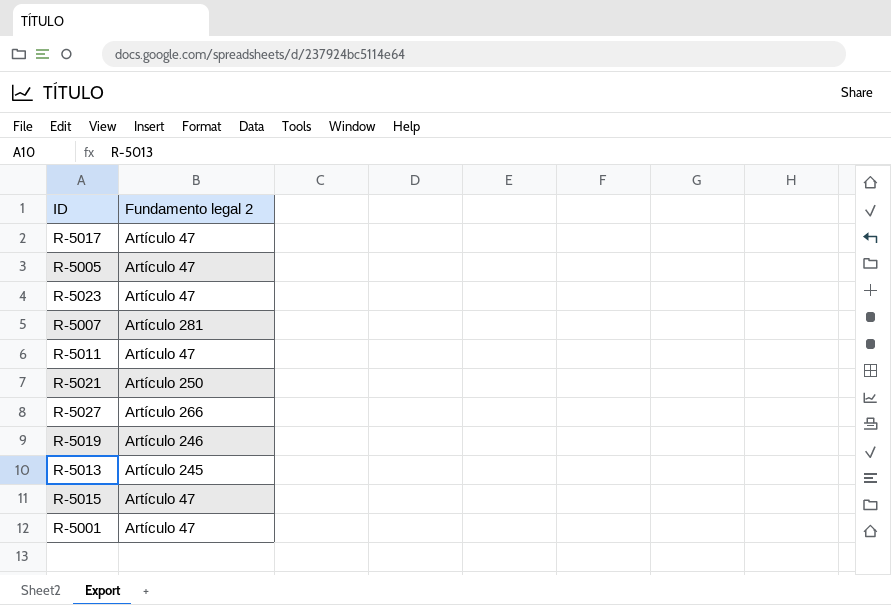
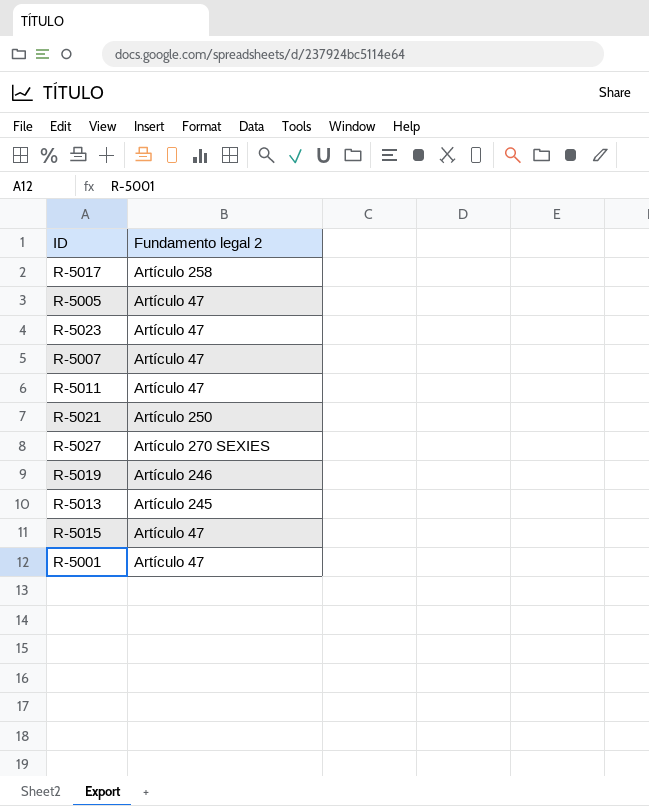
R-5017 | Fundamento legal 2: Artículo 47 -> Artículo 258
R-5007 | Fundamento legal 2: Artículo 281 -> Artículo 47
R-5027 | Fundamento legal 2: Artículo 266 -> Artículo 270 SEXIES

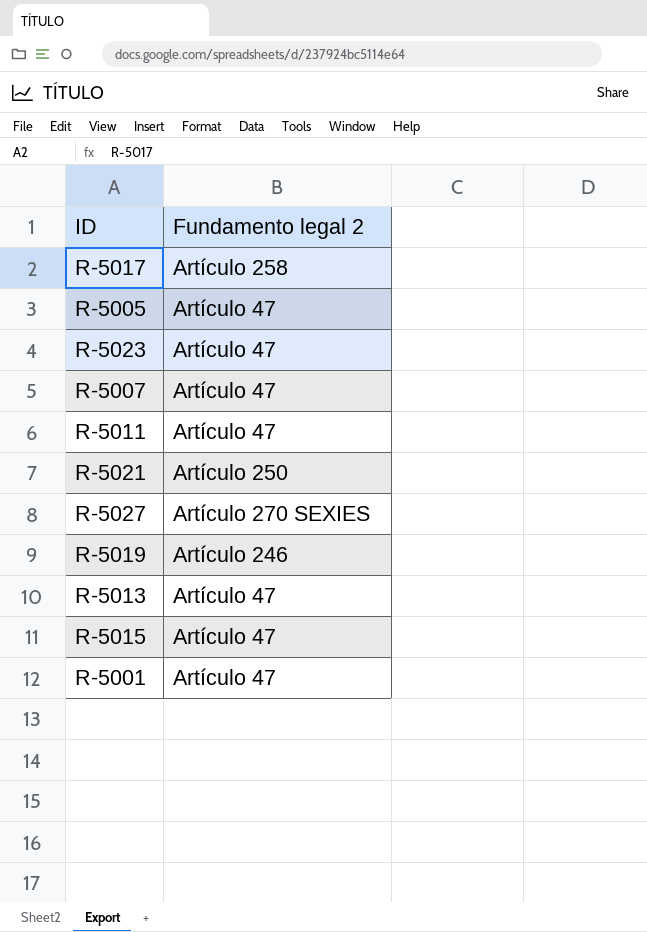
R-5013 | Fundamento legal 2: Artículo 245 -> Artículo 47

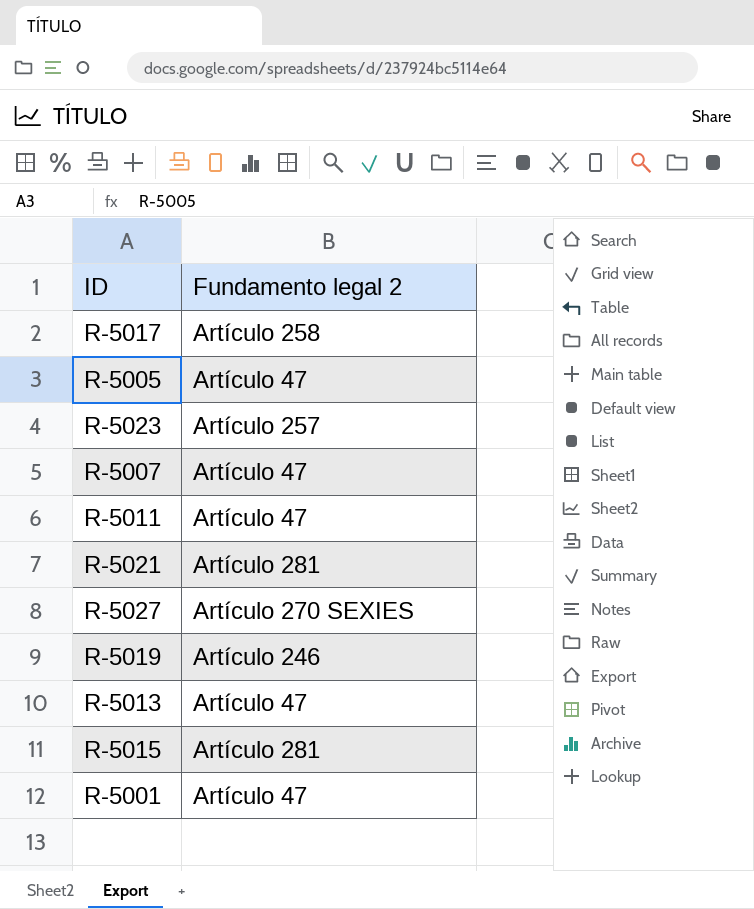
R-5023 | Fundamento legal 2: Artículo 47 -> Artículo 257
R-5021 | Fundamento legal 2: Artículo 250 -> Artículo 281
R-5015 | Fundamento legal 2: Artículo 47 -> Artículo 281

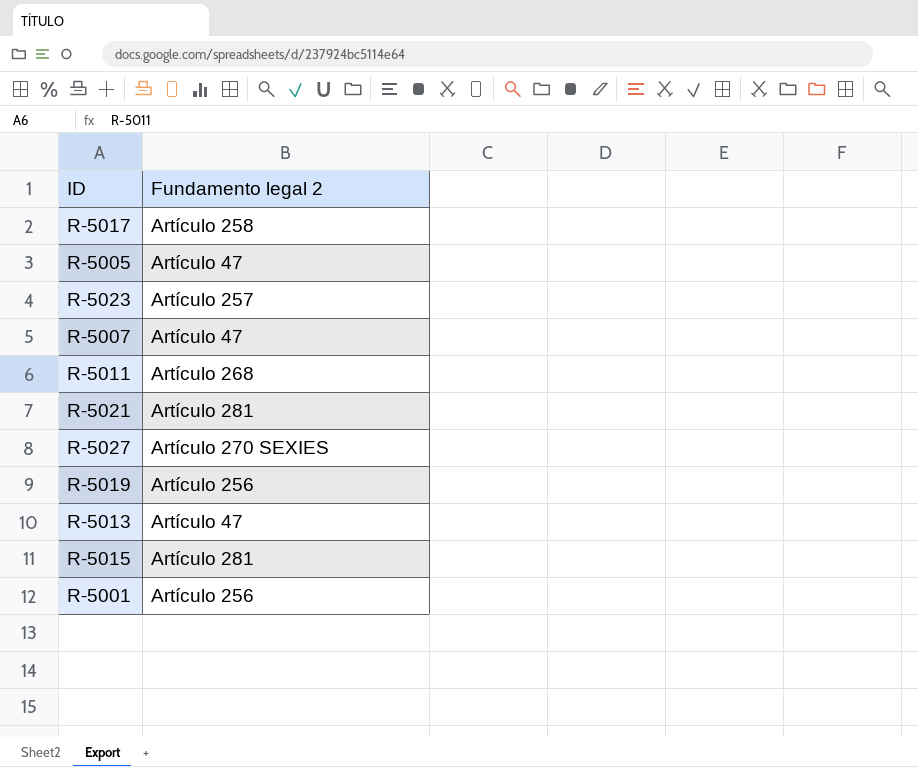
R-5011 | Fundamento legal 2: Artículo 47 -> Artículo 268
R-5019 | Fundamento legal 2: Artículo 246 -> Artículo 256
R-5001 | Fundamento legal 2: Artículo 47 -> Artículo 256

